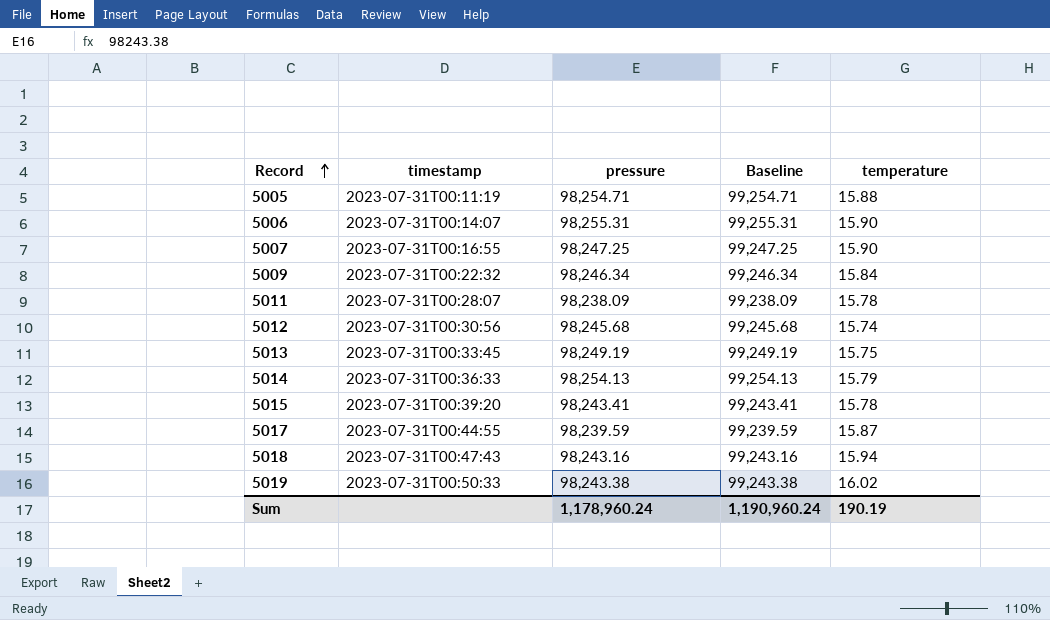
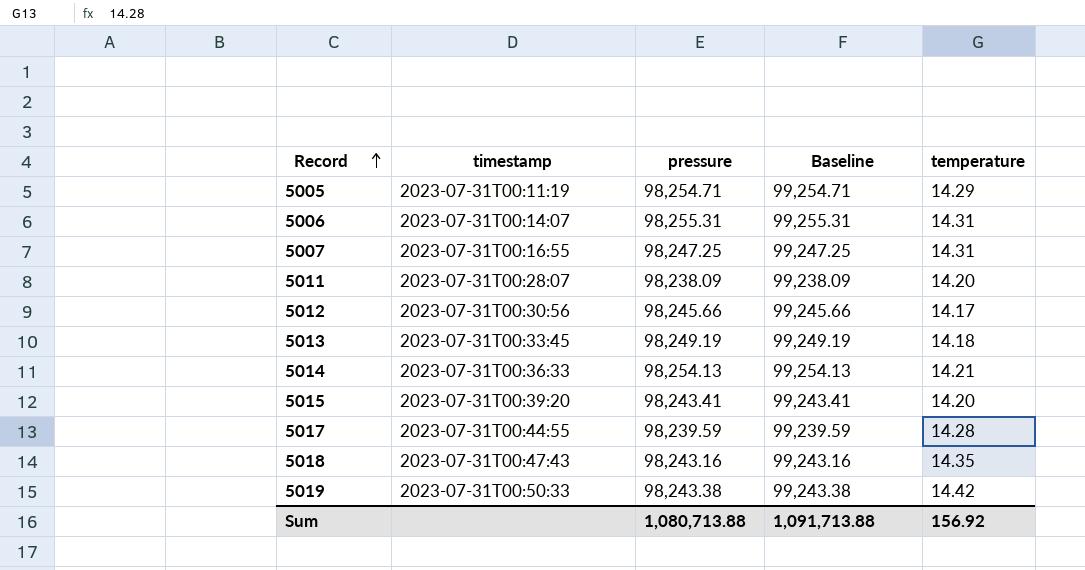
row 5009: 2023-07-31T00:22:32 | 98,246.34 | 99,246.34 | 15.84 -> none
5005 | temperature: 15.88 -> 14.29
5006 | temperature: 15.90 -> 14.31
5007 | temperature: 15.90 -> 14.31
5011 | temperature: 15.78 -> 14.20
5012 | pressure: 98,245.68 -> 98,245.66
5012 | Baseline: 99,245.68 -> 99,245.66
5012 | temperature: 15.74 -> 14.17
5013 | temperature: 15.75 -> 14.18
5014 | temperature: 15.79 -> 14.21
5015 | temperature: 15.78 -> 14.20
5017 | temperature: 15.87 -> 14.28
5018 | temperature: 15.94 -> 14.35
5019 | temperature: 16.02 -> 14.42
Sum | pressure: 1,178,960.24 -> 1,080,713.88
Sum | Baseline: 1,190,960.24 -> 1,091,713.88
Sum | temperature: 190.19 -> 156.92

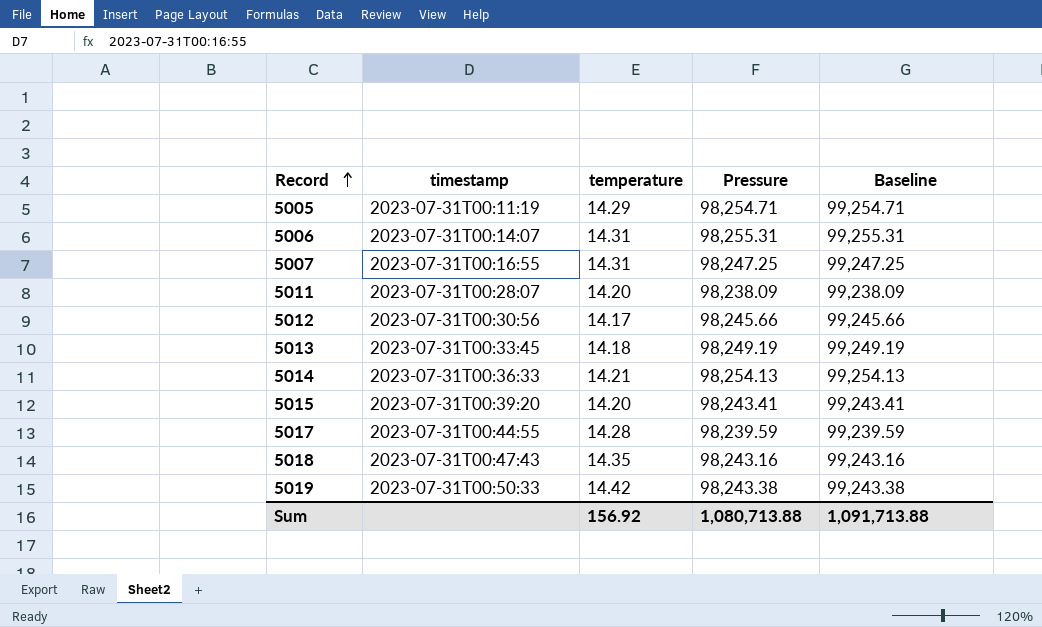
column temperature | position: 5 -> 3
column name: pressure -> Pressure

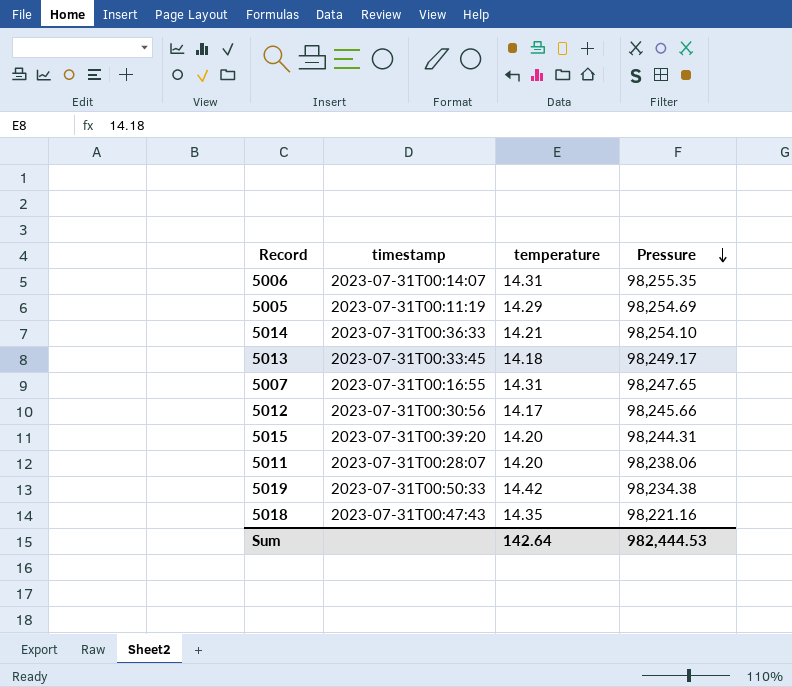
row order: Record ascending -> Pressure descending
column Baseline | formula: [Pressure] + 1000 -> none
row 5017: 2023-07-31T00:44:55 | 14.28 | 98,239.59 | 99,239.59 -> none
5006 | Pressure: 98,255.31 -> 98,255.35
5005 | Pressure: 98,254.71 -> 98,254.69
5014 | Pressure: 98,254.13 -> 98,254.10
5013 | Pressure: 98,249.19 -> 98,249.17
5007 | Pressure: 98,247.25 -> 98,247.65
5015 | Pressure: 98,243.41 -> 98,244.31
5011 | Pressure: 98,238.09 -> 98,238.06
5019 | Pressure: 98,243.38 -> 98,234.38
5018 | Pressure: 98,243.16 -> 98,221.16
Sum | temperature: 156.92 -> 142.64
Sum | Pressure: 1,080,713.88 -> 982,444.53

